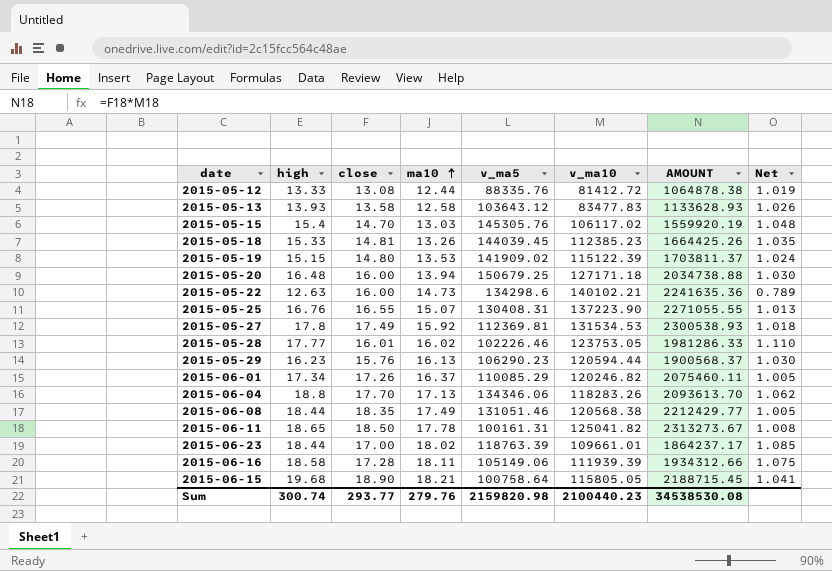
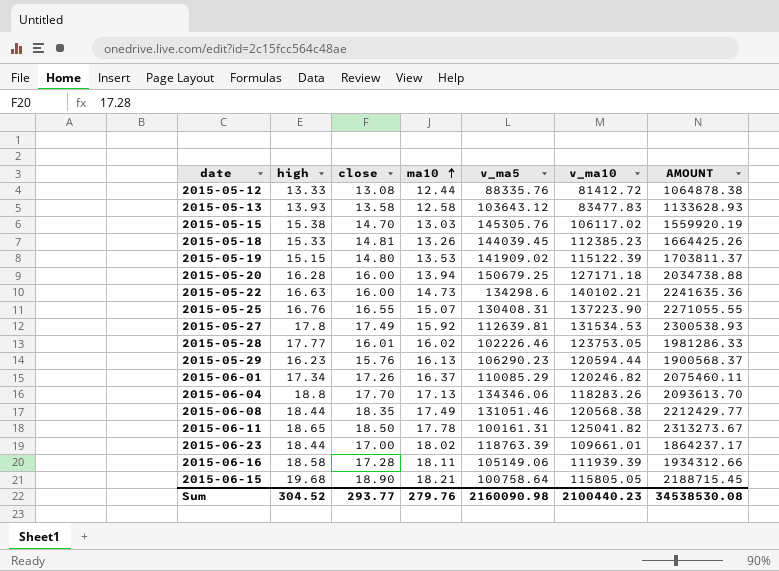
column Net | formula: [high] / [close] -> none
2015-05-15 | high: 15.4 -> 15.38
2015-05-20 | high: 16.48 -> 16.28
2015-05-22 | high: 12.63 -> 16.63
2015-05-27 | v_ma5: 112369.81 -> 112639.81
Sum | high: 300.74 -> 304.52
Sum | v_ma5: 2159820.98 -> 2160090.98

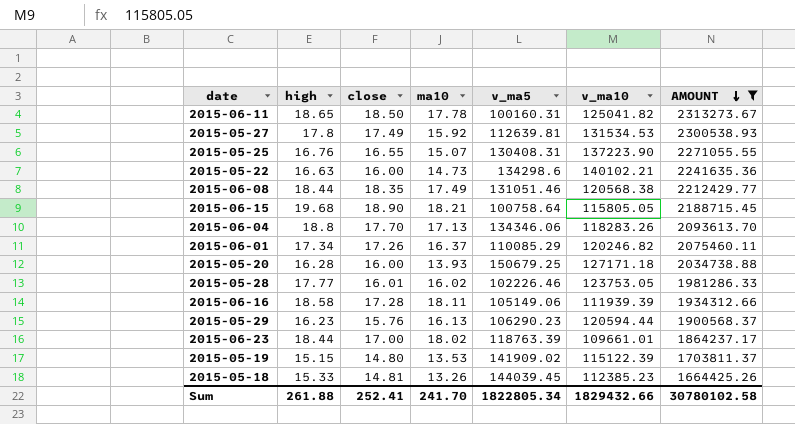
filter: none -> AMOUNT >= 1664425.26
row order: ma10 ascending -> AMOUNT descending
2015-06-11 | v_ma5: 100161.31 -> 100160.31
2015-05-20 | ma10: 13.94 -> 13.93
Sum | high: 304.52 -> 261.88
Sum | close: 293.77 -> 252.41
Sum | ma10: 279.76 -> 241.70
Sum | v_ma5: 2160090.98 -> 1822805.34
Sum | v_ma10: 2100440.23 -> 1829432.66
Sum | AMOUNT: 34538530.08 -> 30780102.58

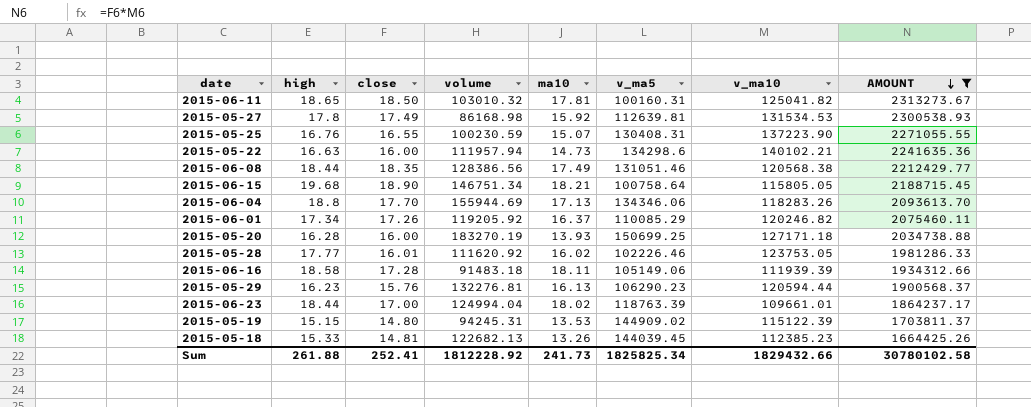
column volume | position: none -> 4
2015-06-11 | ma10: 17.78 -> 17.81
2015-05-20 | v_ma5: 150679.25 -> 150699.25
2015-05-19 | v_ma5: 141909.02 -> 144909.02
Sum | ma10: 241.70 -> 241.73
Sum | v_ma5: 1822805.34 -> 1825825.34

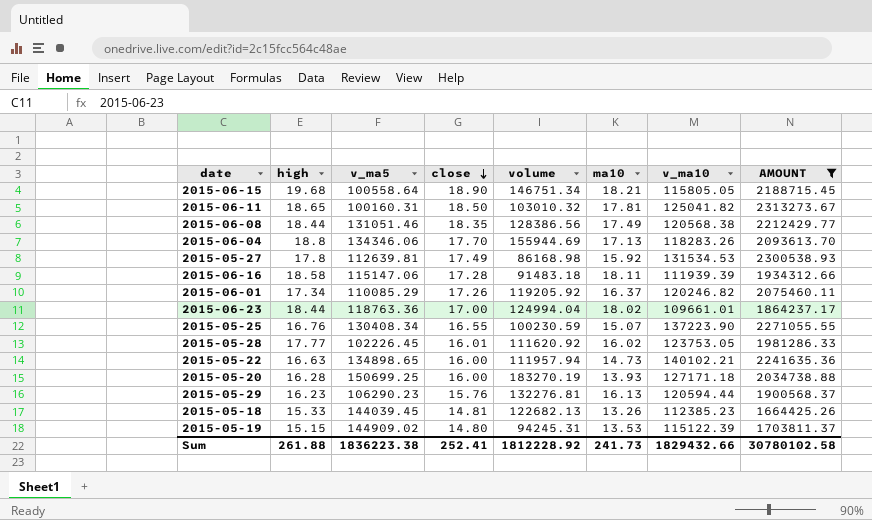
row order: AMOUNT descending -> close descending
column v_ma5 | position: 6 -> 3
2015-06-15 | v_ma5: 100758.64 -> 100558.64
2015-06-16 | v_ma5: 105149.06 -> 115147.06
2015-06-23 | v_ma5: 118763.39 -> 118763.36
2015-05-25 | v_ma5: 130408.31 -> 130408.34
2015-05-28 | v_ma5: 102226.46 -> 102226.45
2015-05-22 | v_ma5: 134298.6 -> 134898.65
Sum | v_ma5: 1825825.34 -> 1836223.38

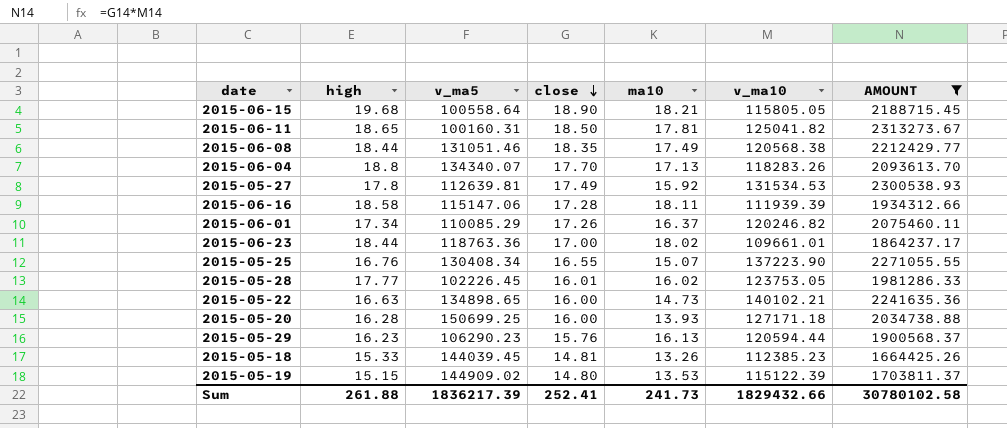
column volume | position: 5 -> none
2015-06-04 | v_ma5: 134346.06 -> 134340.07
Sum | v_ma5: 1836223.38 -> 1836217.39

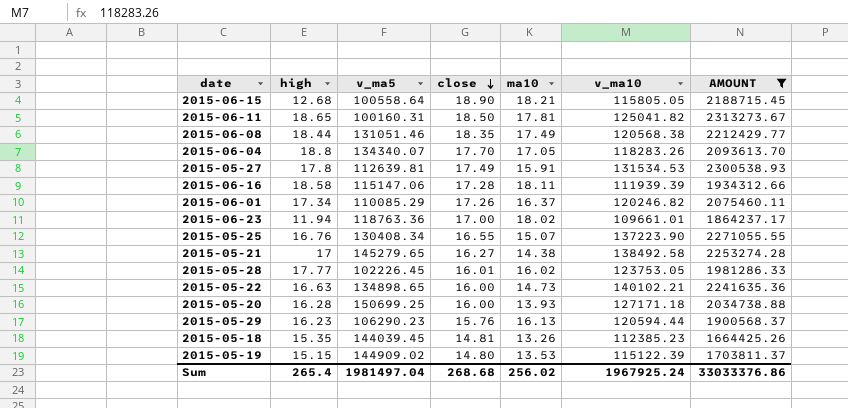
2015-06-15 | high: 19.68 -> 12.68
2015-06-04 | ma10: 17.13 -> 17.05
2015-05-27 | ma10: 15.92 -> 15.91
2015-06-23 | high: 18.44 -> 11.94
row 2015-05-21: none -> 17 | 145279.65 | 16.27 | 14.38 | 138492.58 | 2253274.28
2015-05-18 | high: 15.33 -> 15.35
Sum | high: 261.88 -> 265.4
Sum | v_ma5: 1836217.39 -> 1981497.04
Sum | close: 252.41 -> 268.68
Sum | ma10: 241.73 -> 256.02
Sum | v_ma10: 1829432.66 -> 1967925.24
Sum | AMOUNT: 30780102.58 -> 33033376.86

